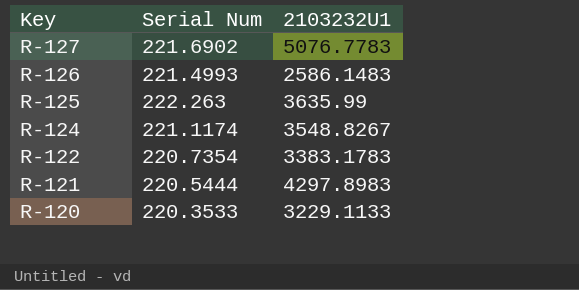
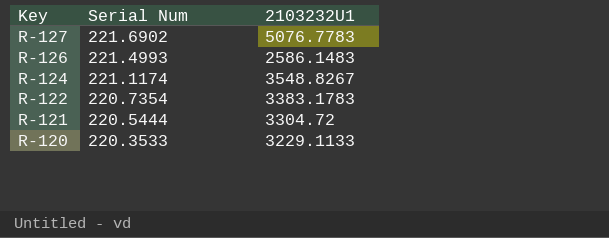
row R-125: 222.263 | 3635.99 -> none
R-121 | 2103232U1: 4297.8983 -> 3304.72

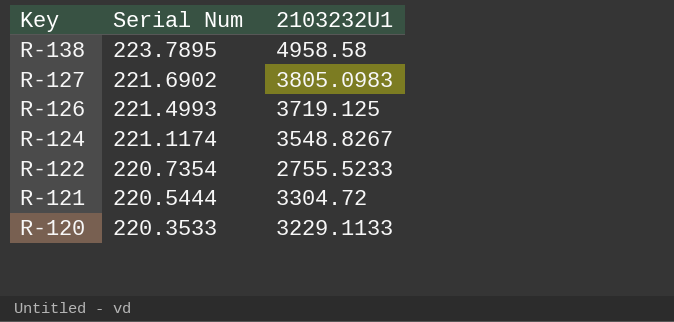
row R-138: none -> 223.7895 | 4958.58
R-127 | 2103232U1: 5076.7783 -> 3805.0983
R-126 | 2103232U1: 2586.1483 -> 3719.125
R-122 | 2103232U1: 3383.1783 -> 2755.5233

